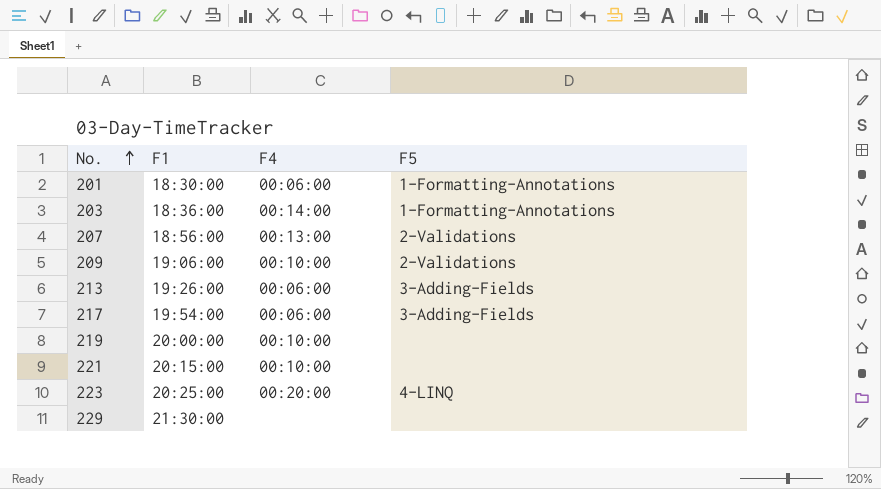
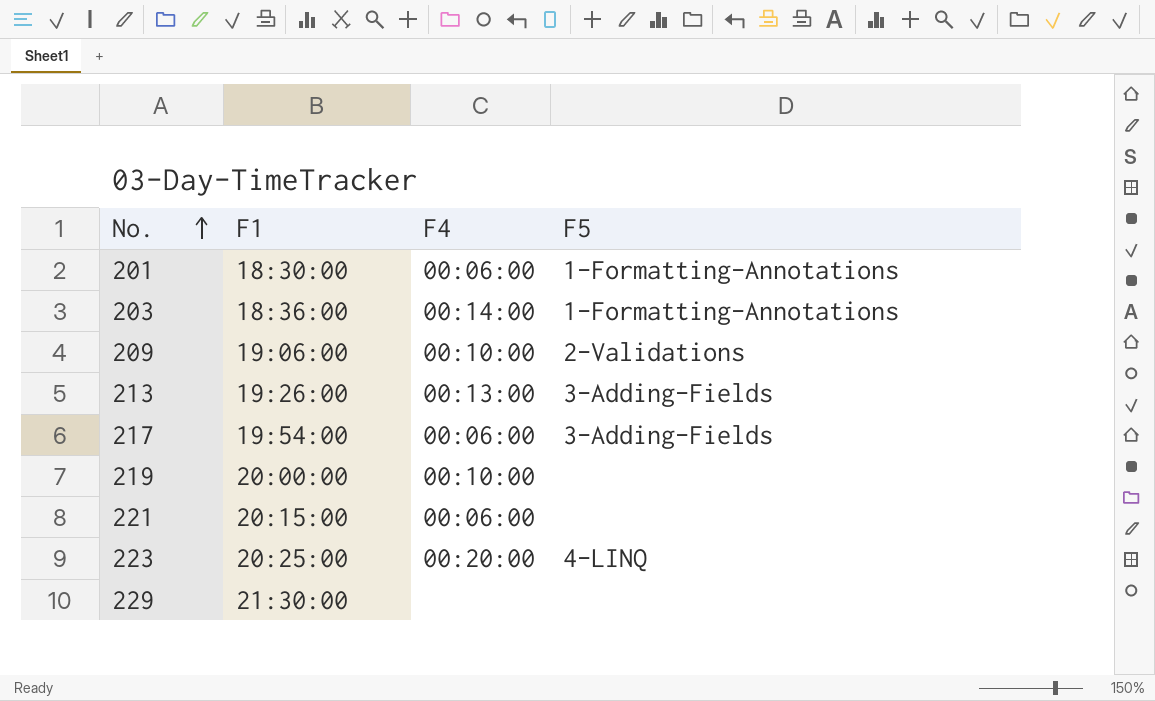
row 207: 18:56:00 | 00:13:00 | 2-Validations -> none
213 | F4: 00:06:00 -> 00:13:00
221 | F4: 00:10:00 -> 00:06:00

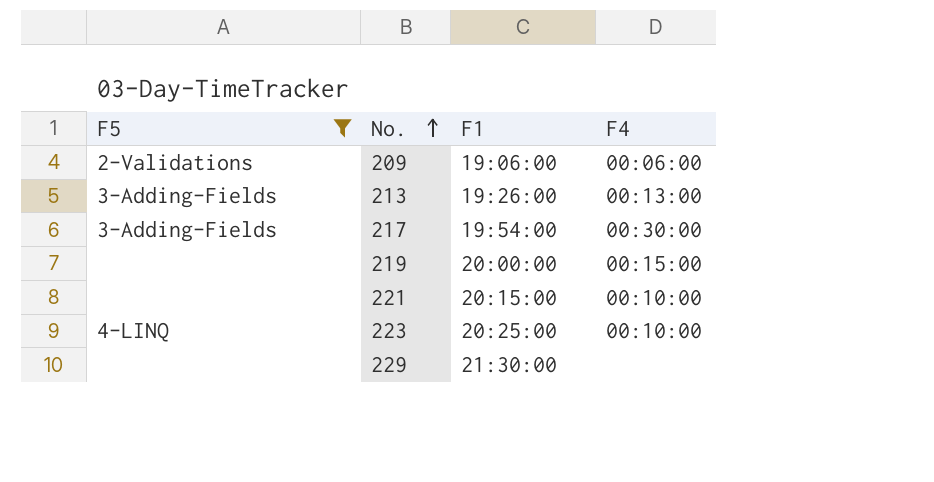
filter: none -> F5 != 1-Formatting-Annotations
column F5 | position: 4 -> 1
209 | F4: 00:10:00 -> 00:06:00
217 | F4: 00:06:00 -> 00:30:00
219 | F4: 00:10:00 -> 00:15:00
221 | F4: 00:06:00 -> 00:10:00
223 | F4: 00:20:00 -> 00:10:00

